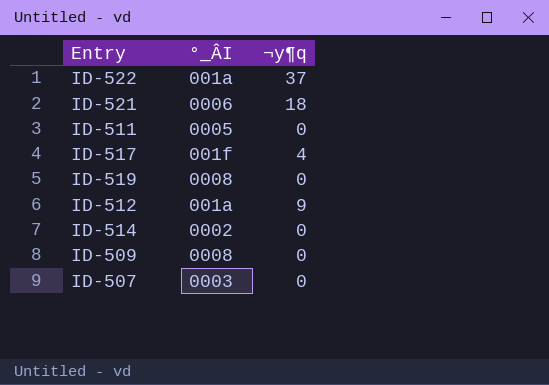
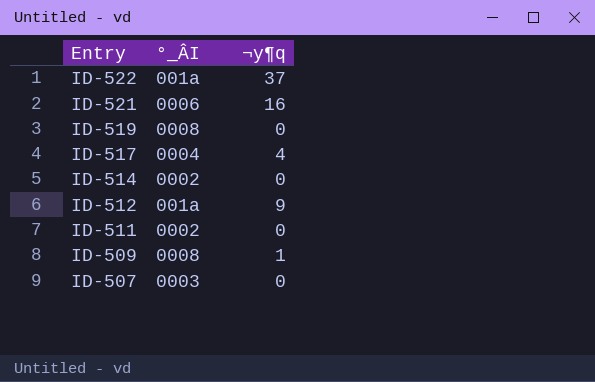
row order: none -> Entry descending
ID-521 | ¬y¶q: 18 -> 16
ID-517 | °_ÂI: 001f -> 0004
ID-511 | °_ÂI: 0005 -> 0002
ID-509 | ¬y¶q: 0 -> 1

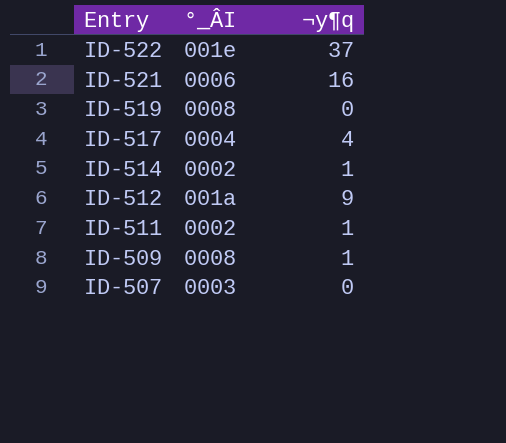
ID-522 | °_ÂI: 001a -> 001e
ID-514 | ¬y¶q: 0 -> 1
ID-511 | ¬y¶q: 0 -> 1

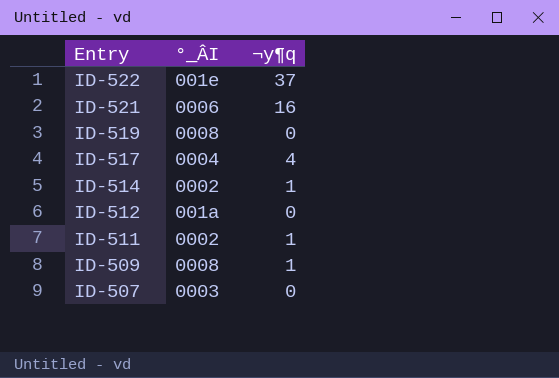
ID-512 | ¬y¶q: 9 -> 0

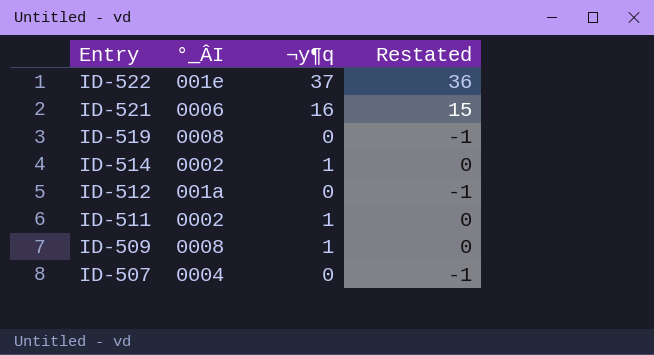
column Restated | formula: none -> [¬y¶q] - 1
row ID-517: 0004 | 4 -> none
ID-507 | °_ÂI: 0003 -> 0004

